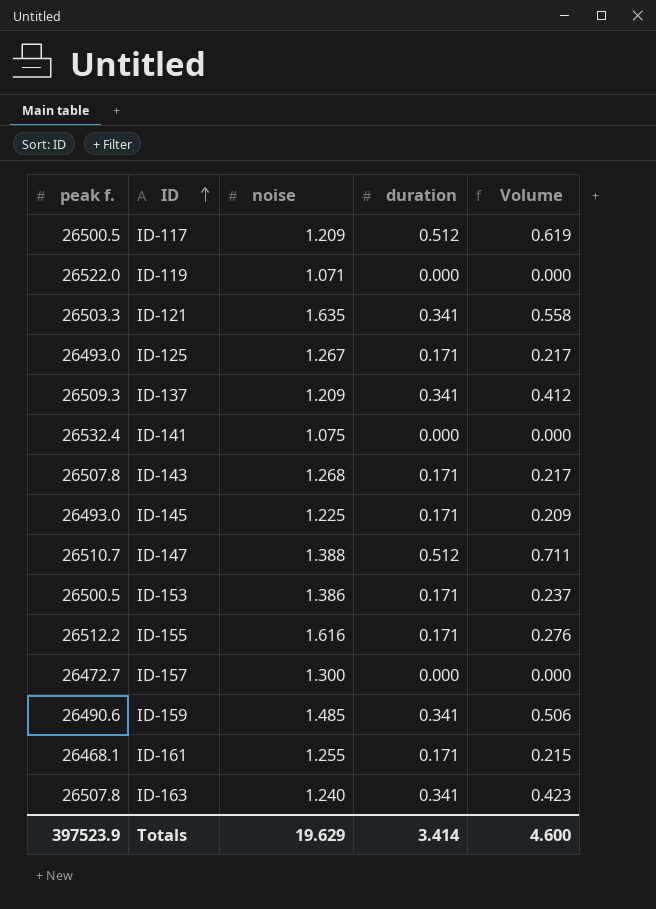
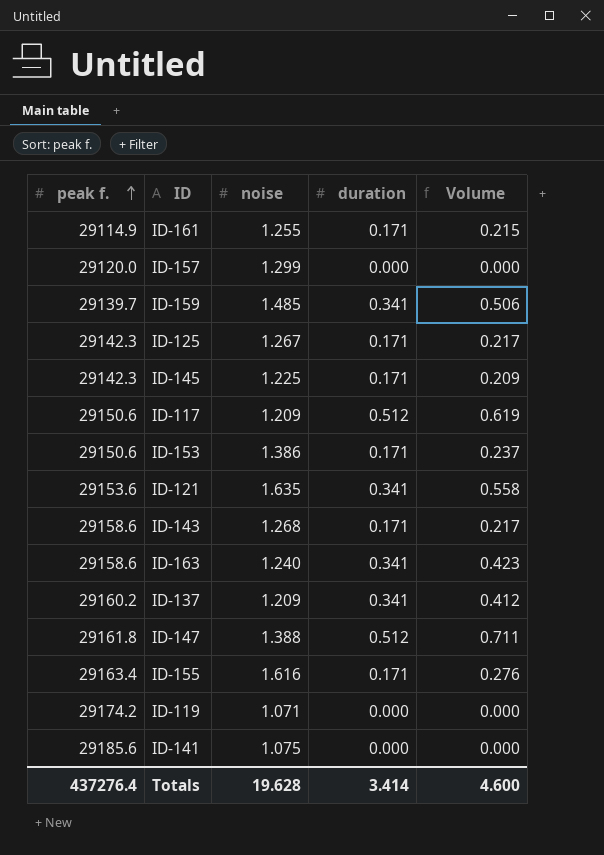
row order: ID ascending -> peak f. ascending
ID-161 | peak f.: 26468.1 -> 29114.9
ID-157 | peak f.: 26472.7 -> 29120.0
ID-157 | noise: 1.300 -> 1.299
ID-159 | peak f.: 26490.6 -> 29139.7
ID-125 | peak f.: 26493.0 -> 29142.3
ID-145 | peak f.: 26493.0 -> 29142.3
ID-117 | peak f.: 26500.5 -> 29150.6
ID-153 | peak f.: 26500.5 -> 29150.6
ID-121 | peak f.: 26503.3 -> 29153.6
ID-143 | peak f.: 26507.8 -> 29158.6
ID-163 | peak f.: 26507.8 -> 29158.6
ID-137 | peak f.: 26509.3 -> 29160.2
ID-147 | peak f.: 26510.7 -> 29161.8
ID-155 | peak f.: 26512.2 -> 29163.4
ID-119 | peak f.: 26522.0 -> 29174.2
ID-141 | peak f.: 26532.4 -> 29185.6
Totals | peak f.: 397523.9 -> 437276.4
Totals | noise: 19.629 -> 19.628

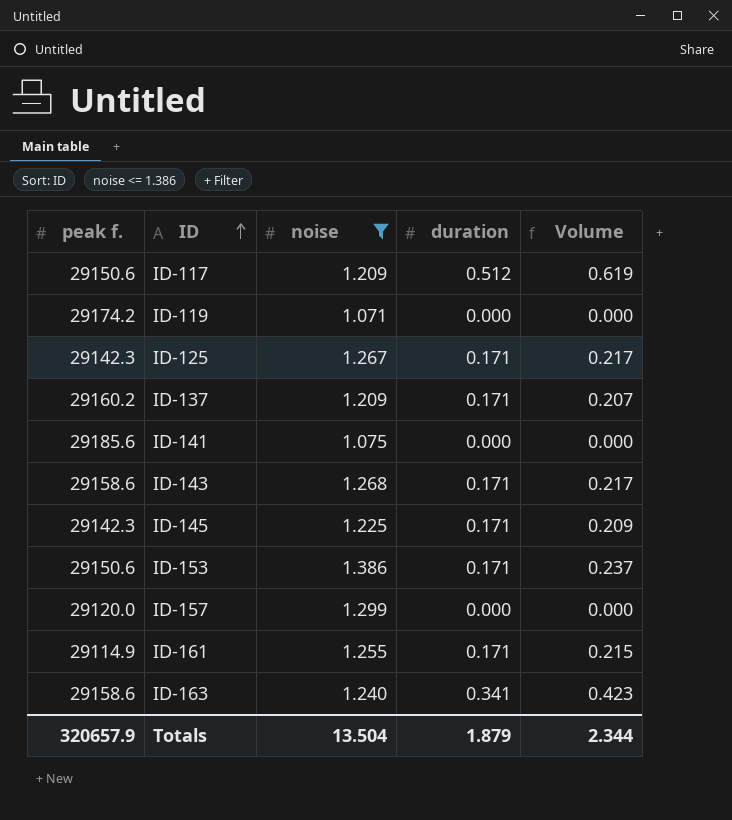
filter: none -> noise <= 1.386
row order: peak f. ascending -> ID ascending
ID-137 | duration: 0.341 -> 0.171
ID-137 | Volume: 0.412 -> 0.207
Totals | peak f.: 437276.4 -> 320657.9
Totals | noise: 19.628 -> 13.504
Totals | duration: 3.414 -> 1.879
Totals | Volume: 4.600 -> 2.344

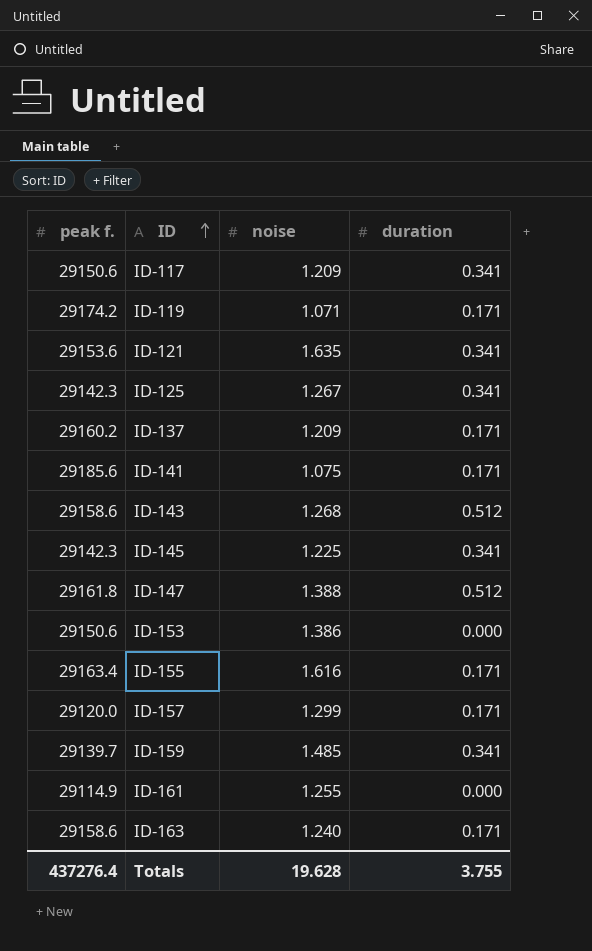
filter: noise <= 1.386 -> none
column Volume | formula: [noise] * [duration] -> none
ID-117 | duration: 0.512 -> 0.341
ID-119 | duration: 0.000 -> 0.171
ID-125 | duration: 0.171 -> 0.341
ID-141 | duration: 0.000 -> 0.171
ID-143 | duration: 0.171 -> 0.512
ID-145 | duration: 0.171 -> 0.341
ID-153 | duration: 0.171 -> 0.000
ID-157 | duration: 0.000 -> 0.171
ID-161 | duration: 0.171 -> 0.000
ID-163 | duration: 0.341 -> 0.171
Totals | peak f.: 320657.9 -> 437276.4
Totals | noise: 13.504 -> 19.628
Totals | duration: 1.879 -> 3.755

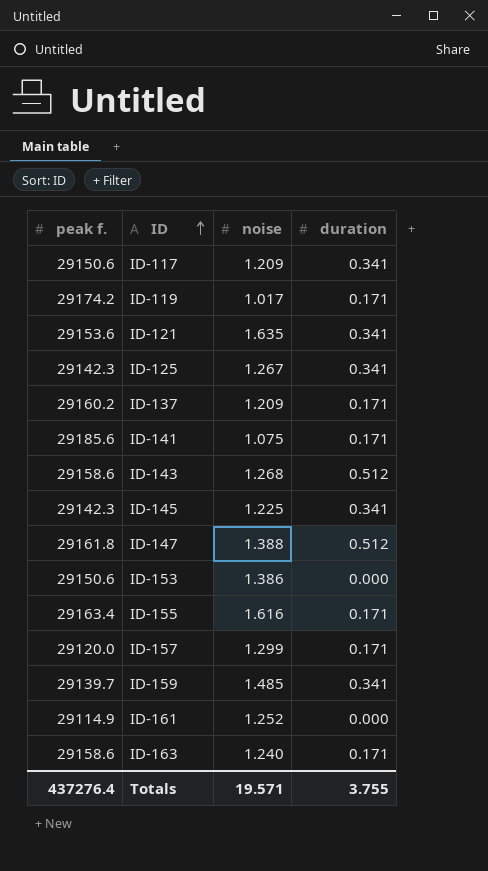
ID-119 | noise: 1.071 -> 1.017
ID-161 | noise: 1.255 -> 1.252
Totals | noise: 19.628 -> 19.571

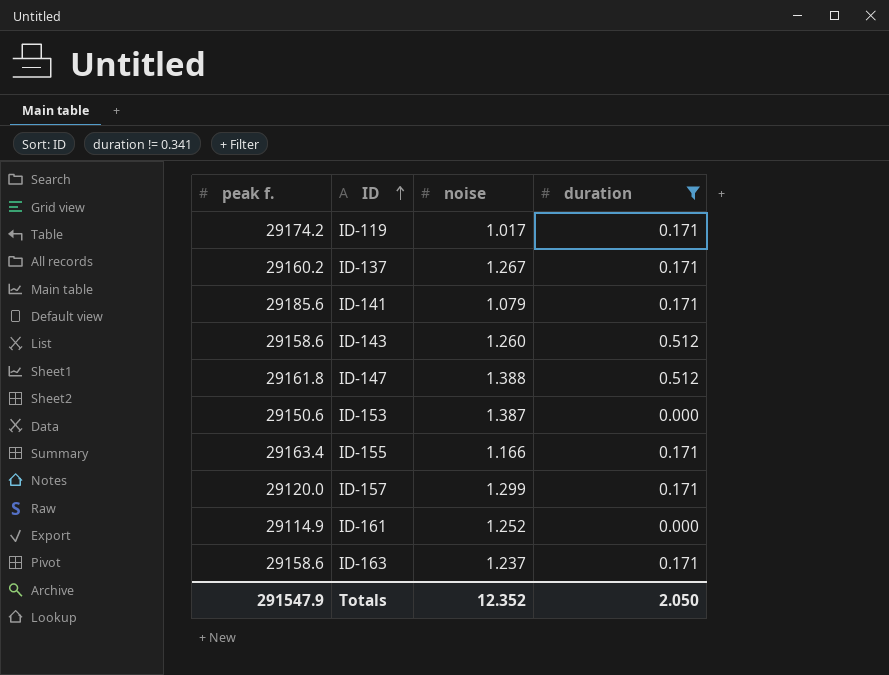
filter: none -> duration != 0.341
ID-137 | noise: 1.209 -> 1.267
ID-141 | noise: 1.075 -> 1.079
ID-143 | noise: 1.268 -> 1.260
ID-153 | noise: 1.386 -> 1.387
ID-155 | noise: 1.616 -> 1.166
ID-163 | noise: 1.240 -> 1.237
Totals | peak f.: 437276.4 -> 291547.9
Totals | noise: 19.571 -> 12.352
Totals | duration: 3.755 -> 2.050

